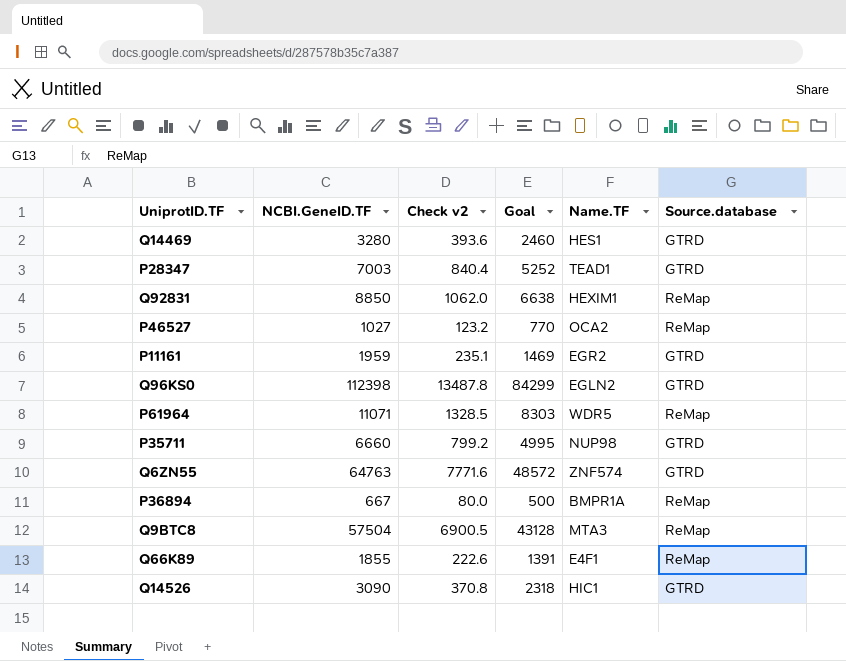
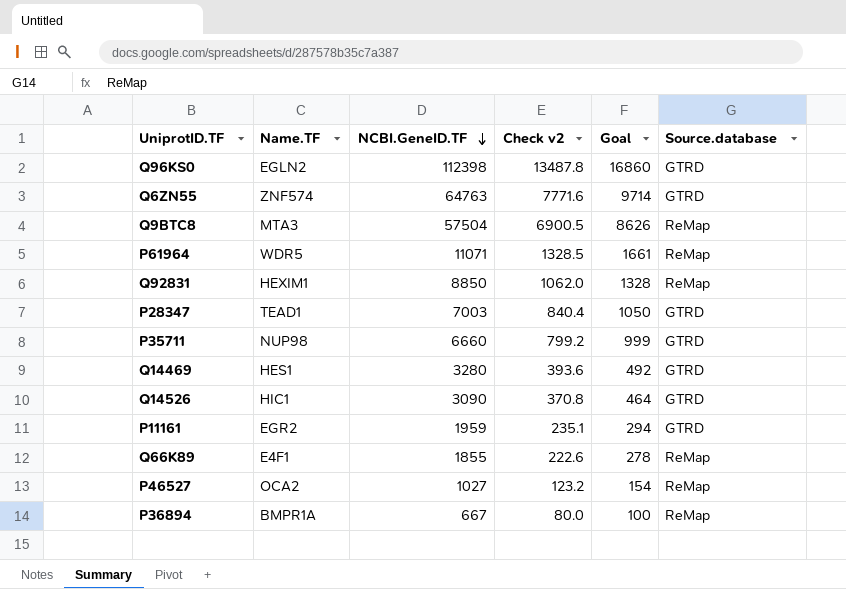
row order: none -> NCBI.GeneID.TF descending
column Name.TF | position: 5 -> 2
column Goal | formula: [NCBI.GeneID.TF] * 0.75 -> [NCBI.GeneID.TF] * 0.15

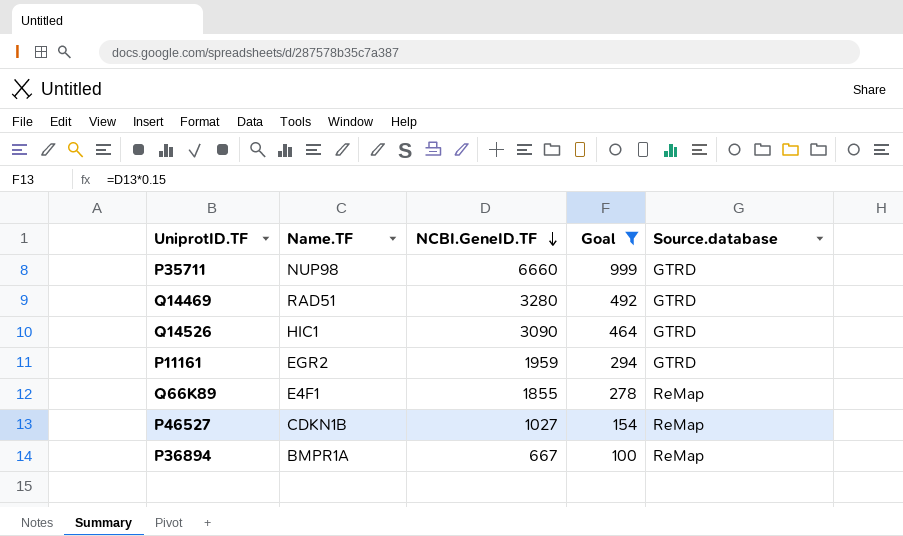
filter: none -> Goal <= 999
column Check v2 | formula: [NCBI.GeneID.TF] * 0.12 -> none
Q14469 | Name.TF: HES1 -> RAD51
P46527 | Name.TF: OCA2 -> CDKN1B

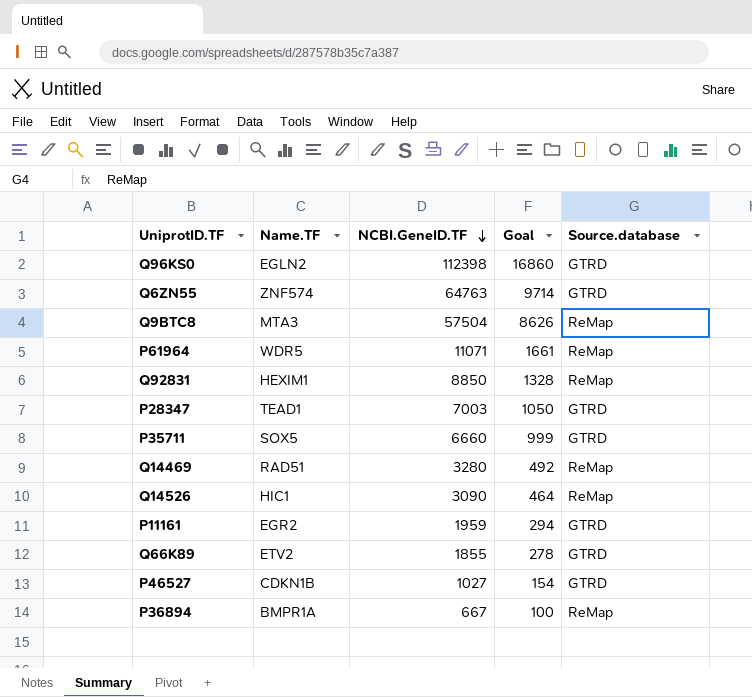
filter: Goal <= 999 -> none
P35711 | Name.TF: NUP98 -> SOX5
Q14469 | Source.database: GTRD -> ReMap
Q14526 | Source.database: GTRD -> ReMap
Q66K89 | Name.TF: E4F1 -> ETV2
Q66K89 | Source.database: ReMap -> GTRD
P46527 | Source.database: ReMap -> GTRD

